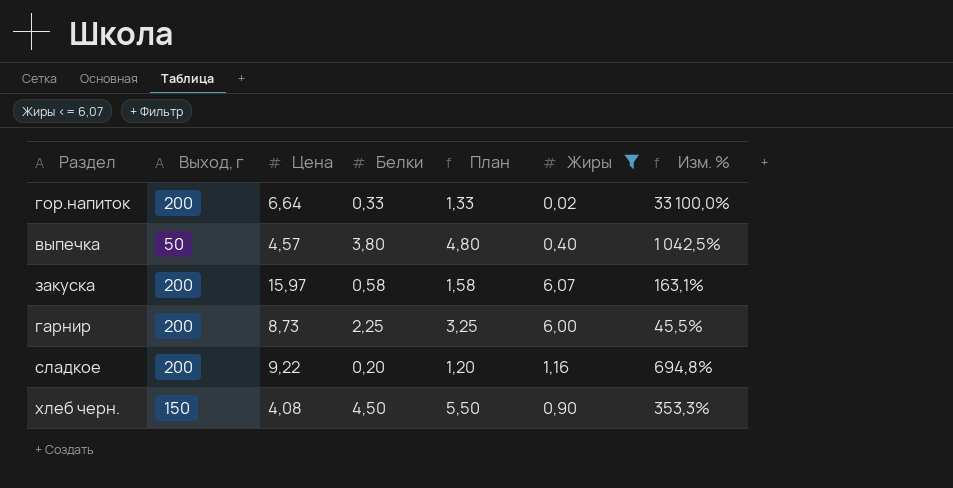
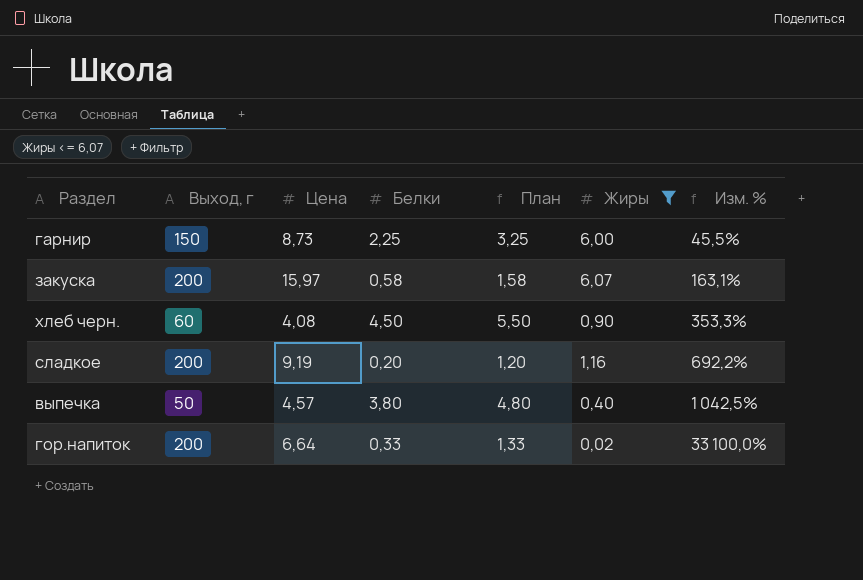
row order: none -> Изм. % ascending
гарнир | Выход, г: 200 -> 150
хлеб черн. | Выход, г: 150 -> 60
сладкое | Цена: 9,22 -> 9,19
сладкое | Изм. %: 694,8% -> 692,2%

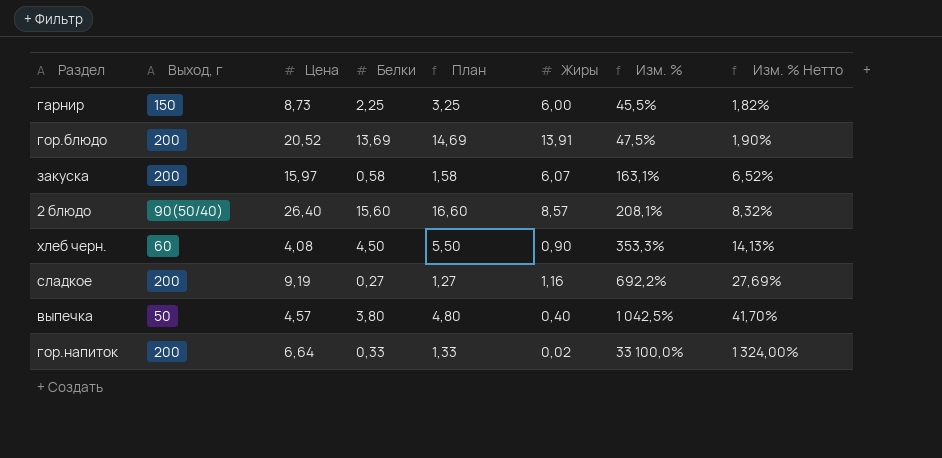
filter: Жиры <= 6,07 -> none
column Изм. % Нетто | formula: none -> [Изм. %] * 0,04
сладкое | Белки: 0,20 -> 0,27
сладкое | План: 1,20 -> 1,27

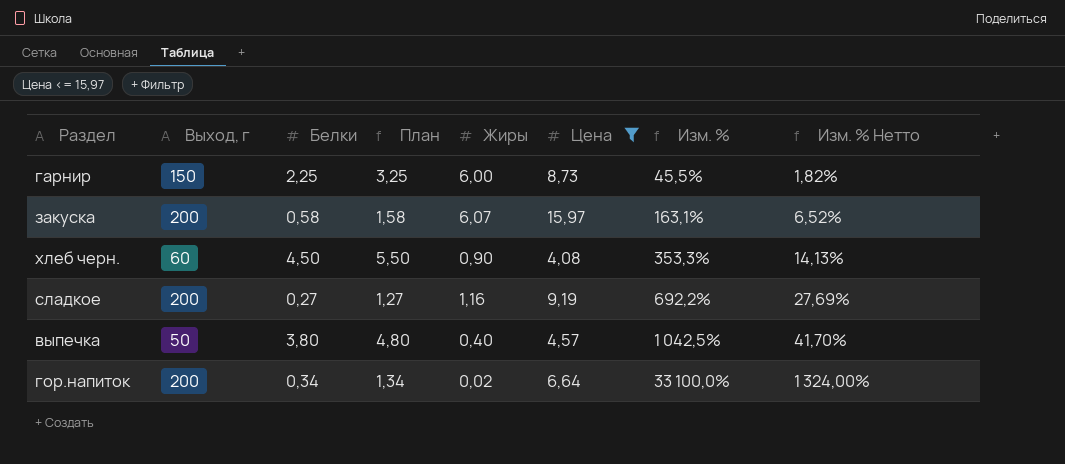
filter: none -> Цена <= 15,97
column Цена | position: 3 -> 6
гор.напиток | Белки: 0,33 -> 0,34
гор.напиток | План: 1,33 -> 1,34

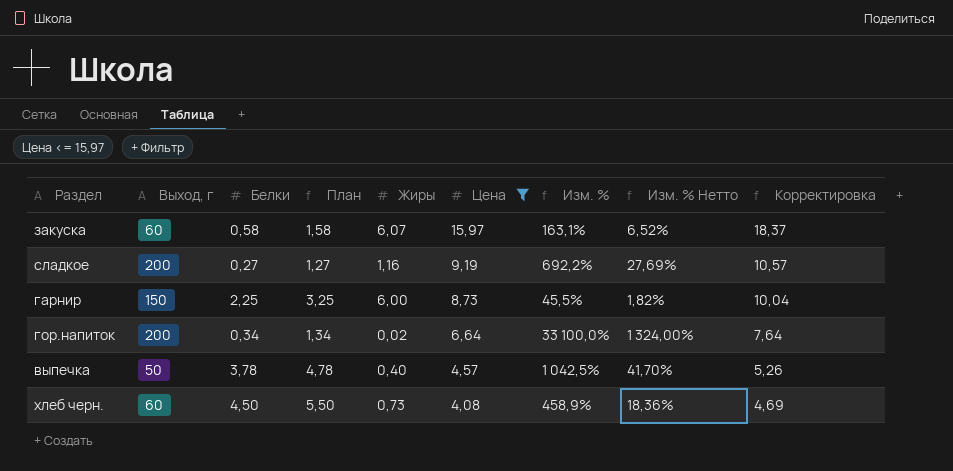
row order: Изм. % ascending -> Цена descending
column Корректировка | formula: none -> [Цена] * 1,15
закуска | Выход, г: 200 -> 60
выпечка | Белки: 3,80 -> 3,78
выпечка | План: 4,80 -> 4,78
хлеб черн. | Жиры: 0,90 -> 0,73
хлеб черн. | Изм. %: 353,3% -> 458,9%
хлеб черн. | Изм. % Нетто: 14,13% -> 18,36%

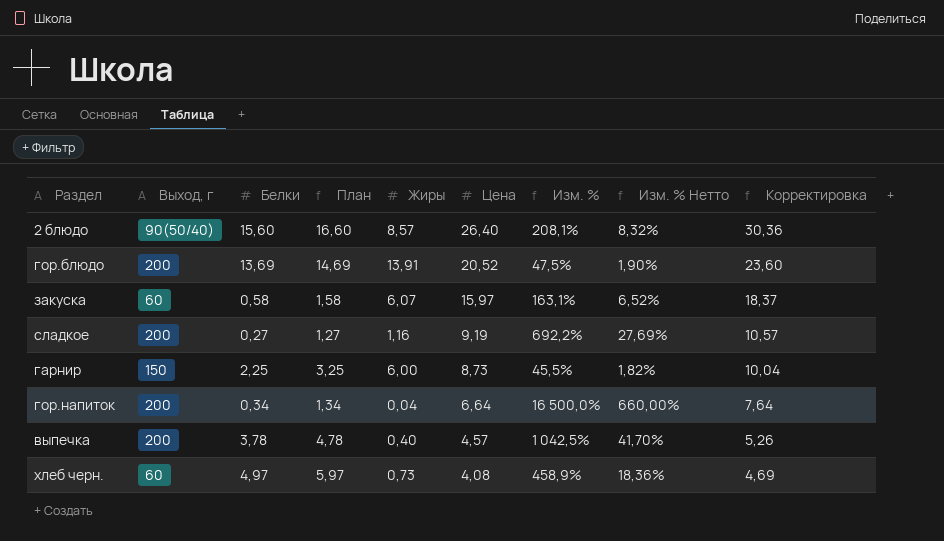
filter: Цена <= 15,97 -> none
гор.напиток | Жиры: 0,02 -> 0,04
гор.напиток | Изм. %: 33 100,0% -> 16 500,0%
гор.напиток | Изм. % Нетто: 1 324,00% -> 660,00%
выпечка | Выход, г: 50 -> 200
хлеб черн. | Белки: 4,50 -> 4,97
хлеб черн. | План: 5,50 -> 5,97

